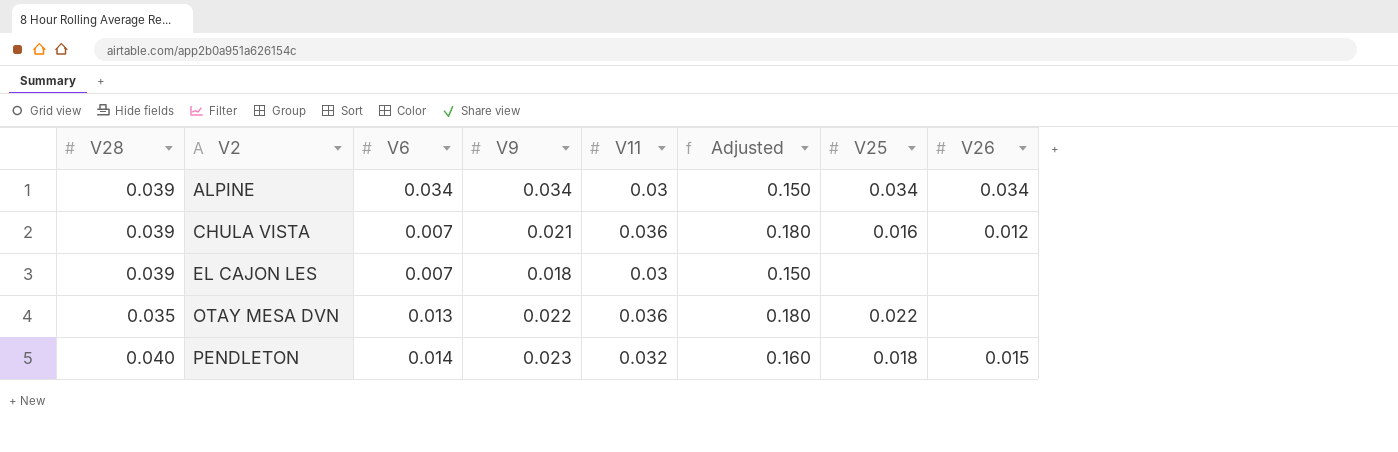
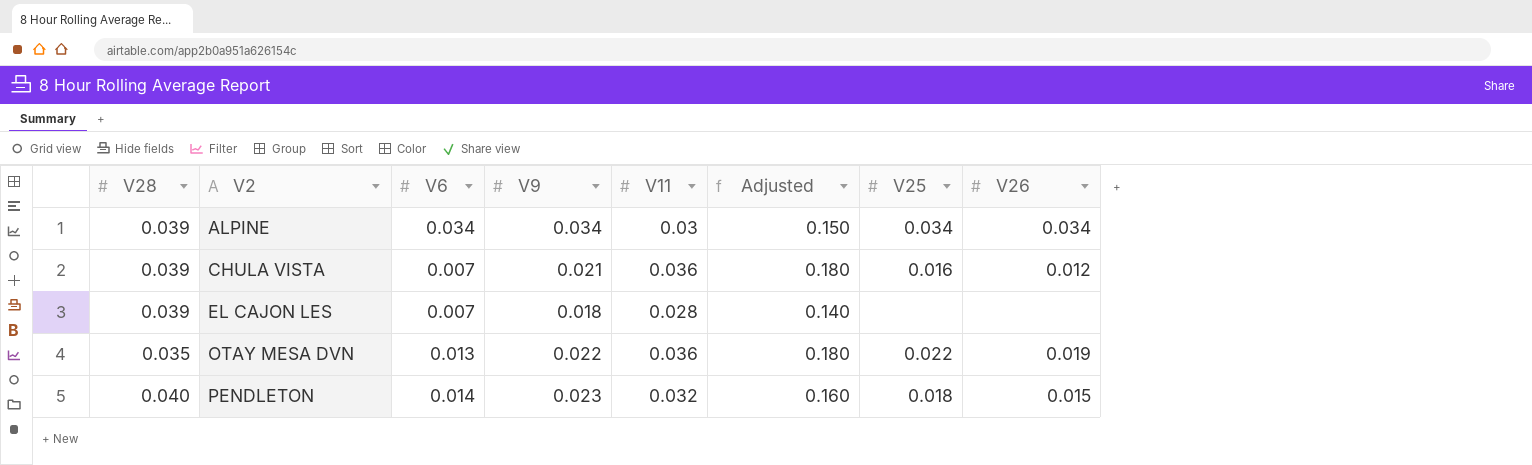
EL CAJON LES | V11: 0.03 -> 0.028
EL CAJON LES | Adjusted: 0.150 -> 0.140
OTAY MESA DVN | V26: none -> 0.019

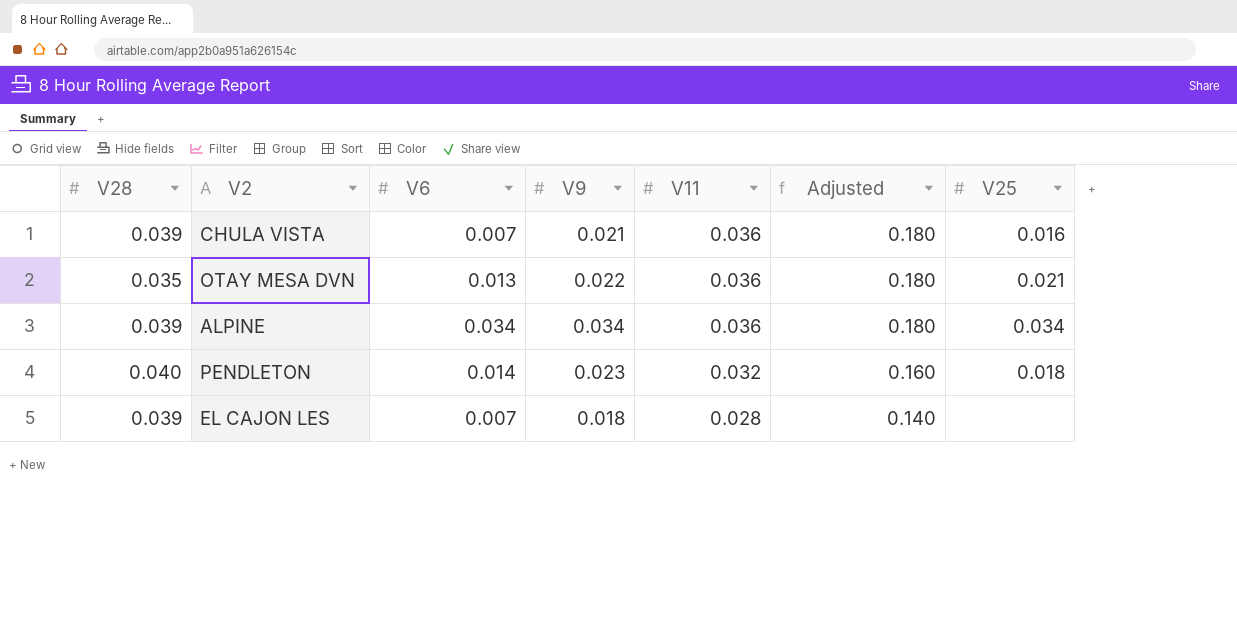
row order: V2 ascending -> V11 descending
column V26 | position: 8 -> none
OTAY MESA DVN | V25: 0.022 -> 0.021
ALPINE | V11: 0.03 -> 0.036
ALPINE | Adjusted: 0.150 -> 0.180

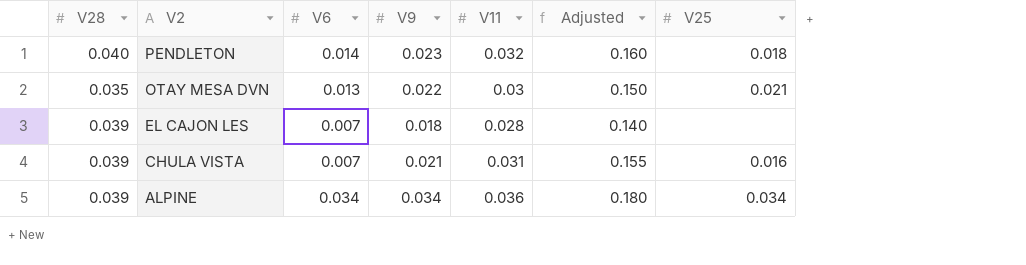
row order: V11 descending -> V2 descending
OTAY MESA DVN | V11: 0.036 -> 0.03
OTAY MESA DVN | Adjusted: 0.180 -> 0.150
CHULA VISTA | V11: 0.036 -> 0.031
CHULA VISTA | Adjusted: 0.180 -> 0.155

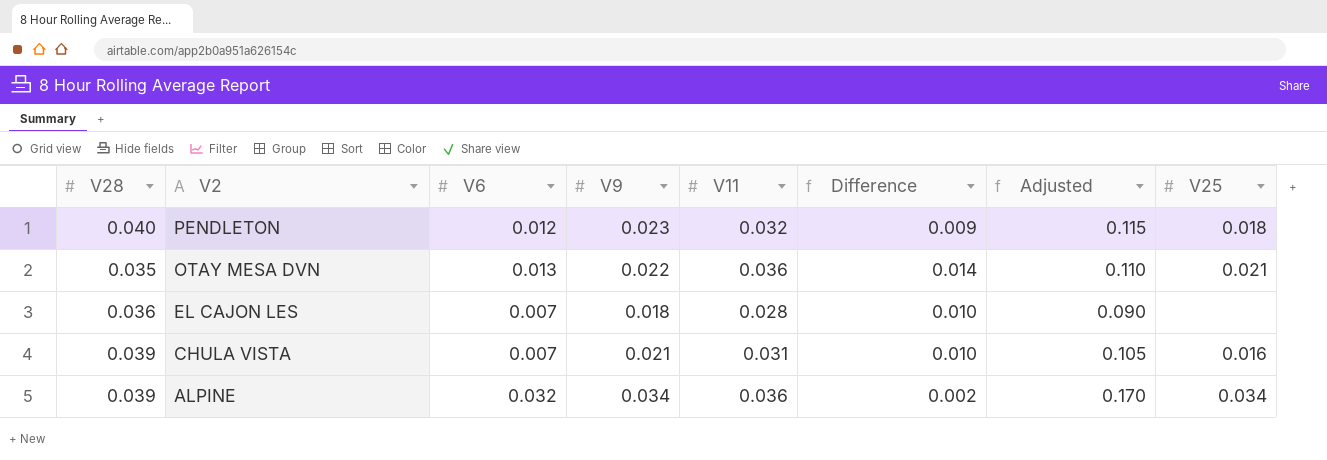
column Difference | formula: none -> [V11] - [V9]
column Adjusted | formula: [V11] * 5 -> [V9] * 5
PENDLETON | V6: 0.014 -> 0.012
OTAY MESA DVN | V11: 0.03 -> 0.036
EL CAJON LES | V28: 0.039 -> 0.036
ALPINE | V6: 0.034 -> 0.032

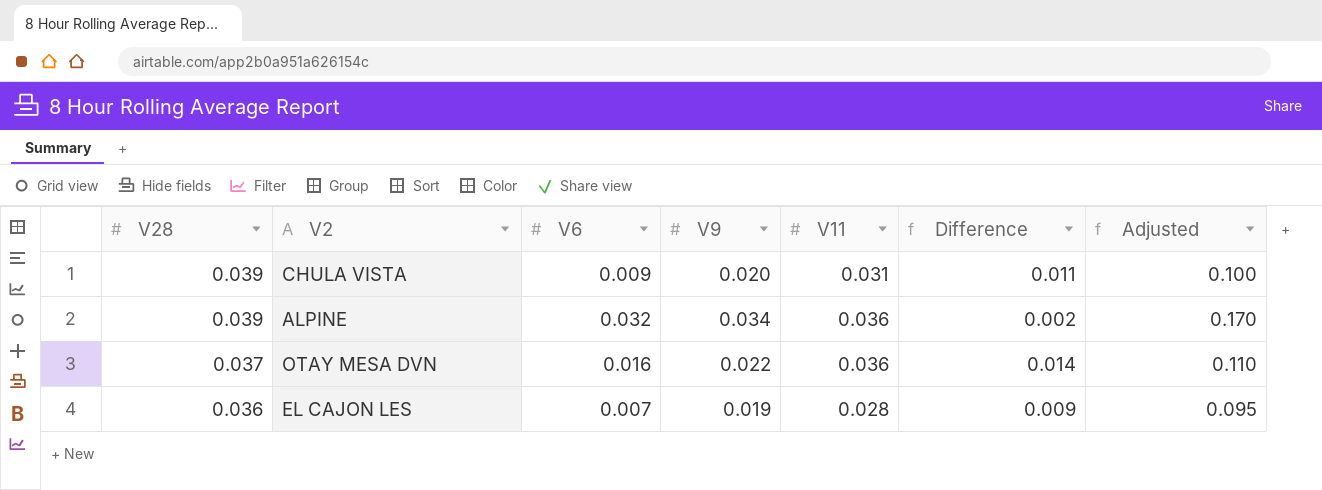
row order: V2 descending -> V28 descending
column V25 | position: 8 -> none
row PENDLETON: 0.040 | 0.012 | 0.023 | 0.032 | 0.009 | 0.115 | 0.018 -> none
CHULA VISTA | V6: 0.007 -> 0.009
CHULA VISTA | V9: 0.021 -> 0.020
CHULA VISTA | Difference: 0.010 -> 0.011
CHULA VISTA | Adjusted: 0.105 -> 0.100
OTAY MESA DVN | V28: 0.035 -> 0.037
OTAY MESA DVN | V6: 0.013 -> 0.016
EL CAJON LES | V9: 0.018 -> 0.019
EL CAJON LES | Difference: 0.010 -> 0.009
EL CAJON LES | Adjusted: 0.090 -> 0.095

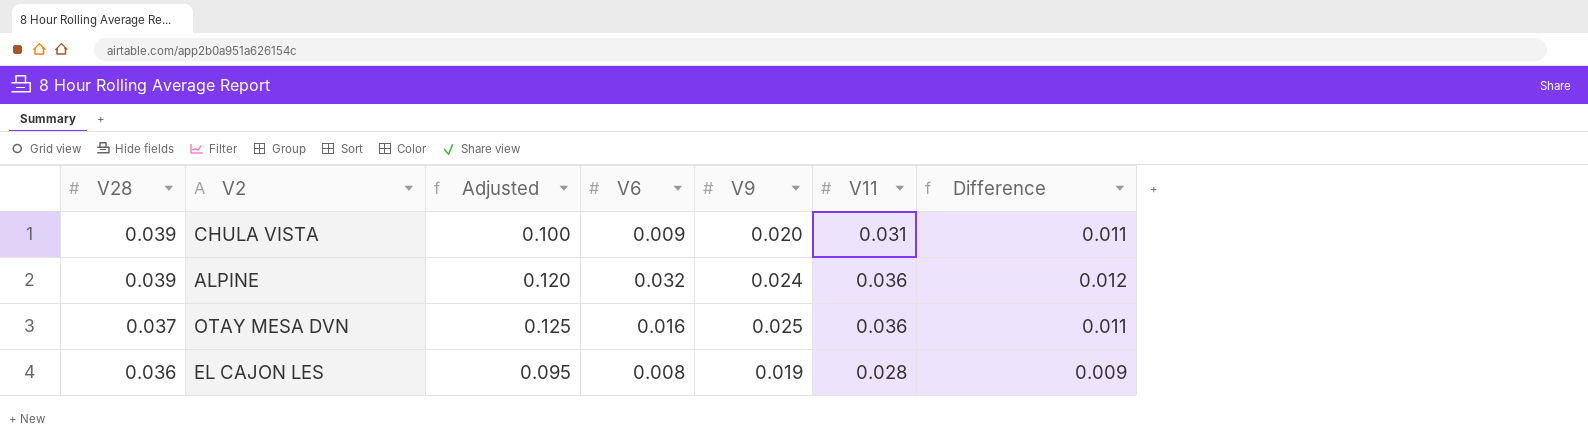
column Adjusted | position: 7 -> 3
ALPINE | Adjusted: 0.170 -> 0.120
ALPINE | V9: 0.034 -> 0.024
ALPINE | Difference: 0.002 -> 0.012
OTAY MESA DVN | Adjusted: 0.110 -> 0.125
OTAY MESA DVN | V9: 0.022 -> 0.025
OTAY MESA DVN | Difference: 0.014 -> 0.011
EL CAJON LES | V6: 0.007 -> 0.008

